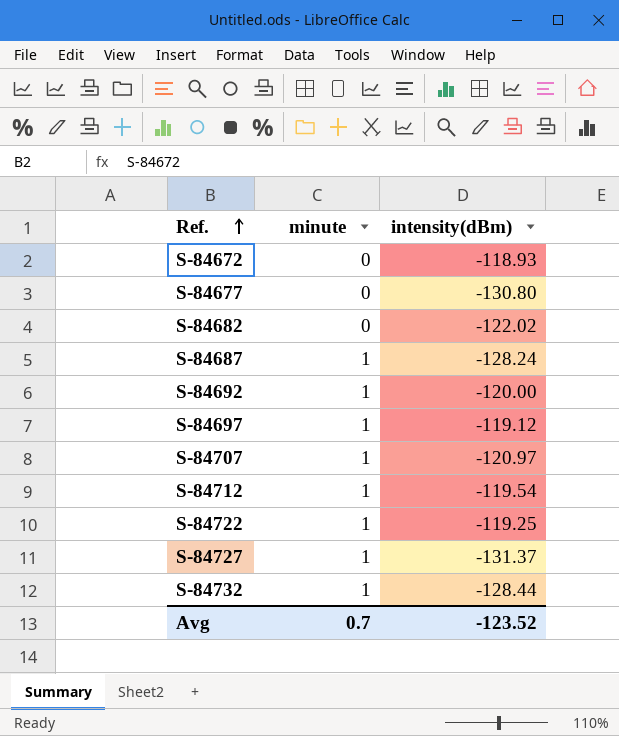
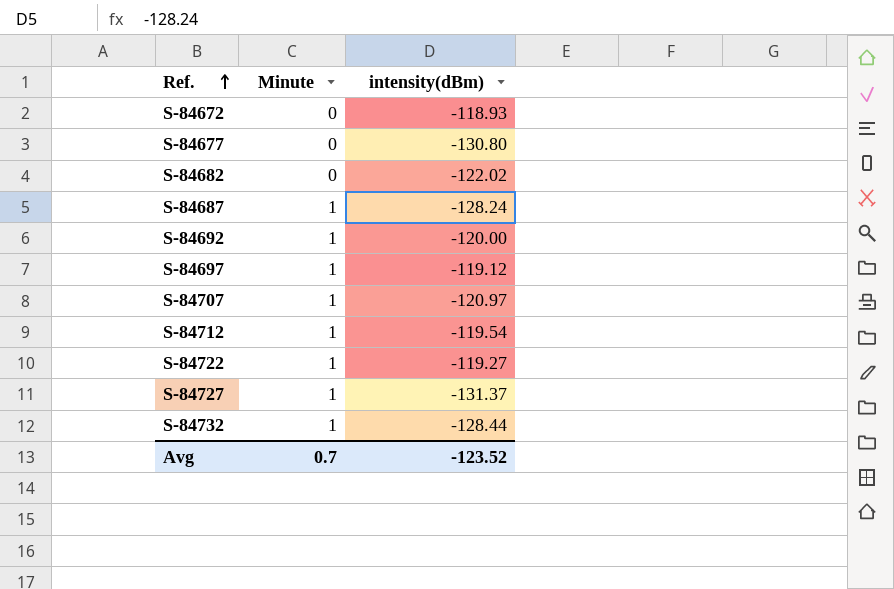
column name: minute -> Minute
S-84722 | intensity(dBm): -119.25 -> -119.27

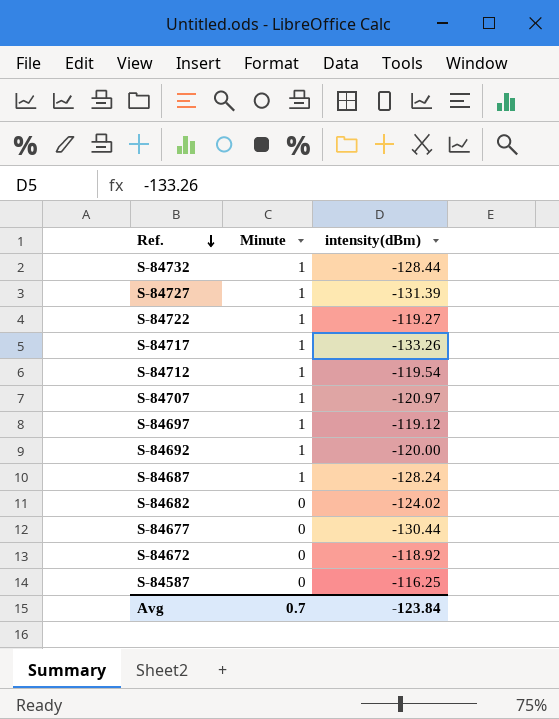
row order: Ref. ascending -> Ref. descending
S-84727 | intensity(dBm): -131.37 -> -131.39
row S-84717: none -> 1 | -133.26
S-84682 | intensity(dBm): -122.02 -> -124.02
S-84677 | intensity(dBm): -130.80 -> -130.44
S-84672 | intensity(dBm): -118.93 -> -118.92
row S-84587: none -> 0 | -116.25
Avg | intensity(dBm): -123.52 -> -123.84

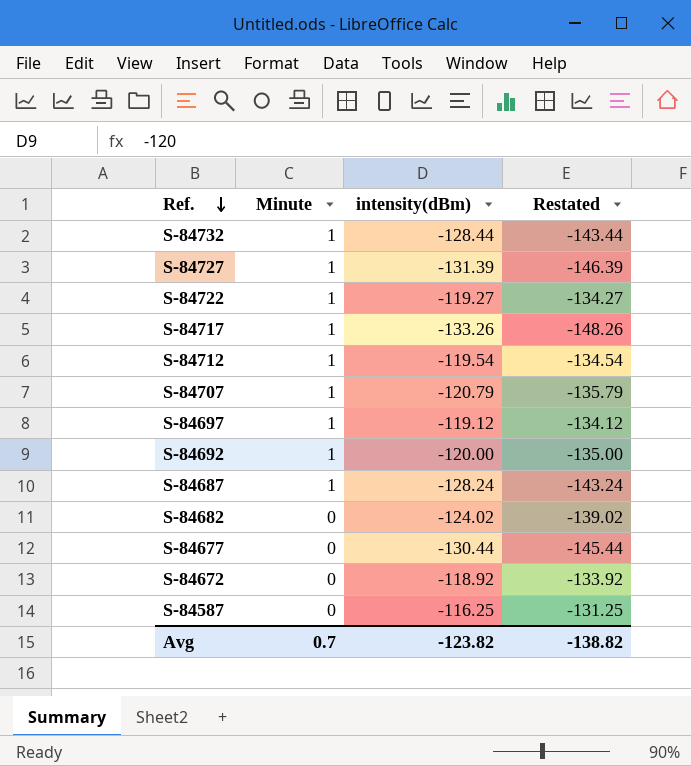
column Restated | formula: none -> [intensity(dBm)] - 15
S-84707 | intensity(dBm): -120.97 -> -120.79
Avg | intensity(dBm): -123.84 -> -123.82

